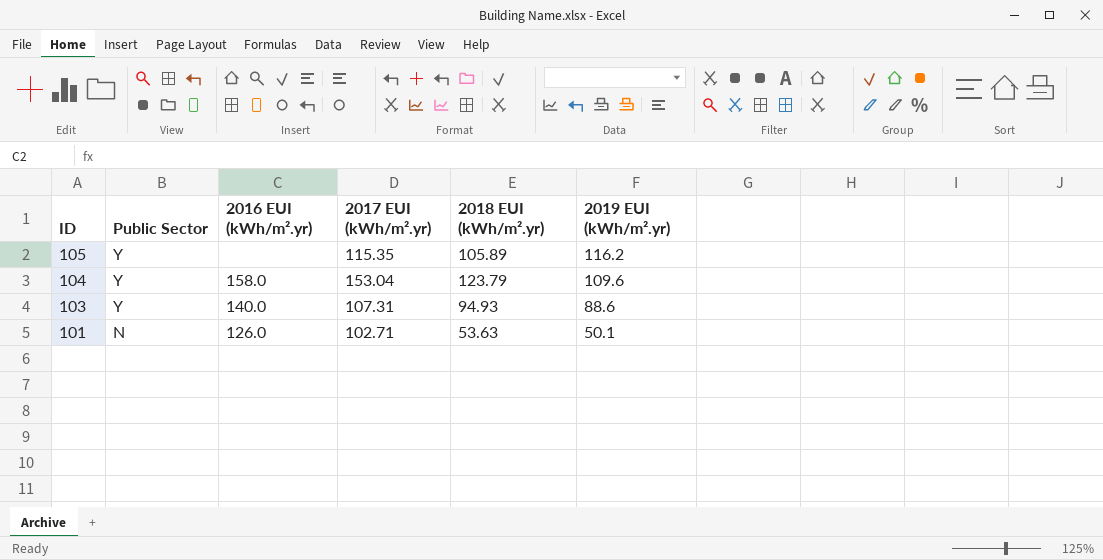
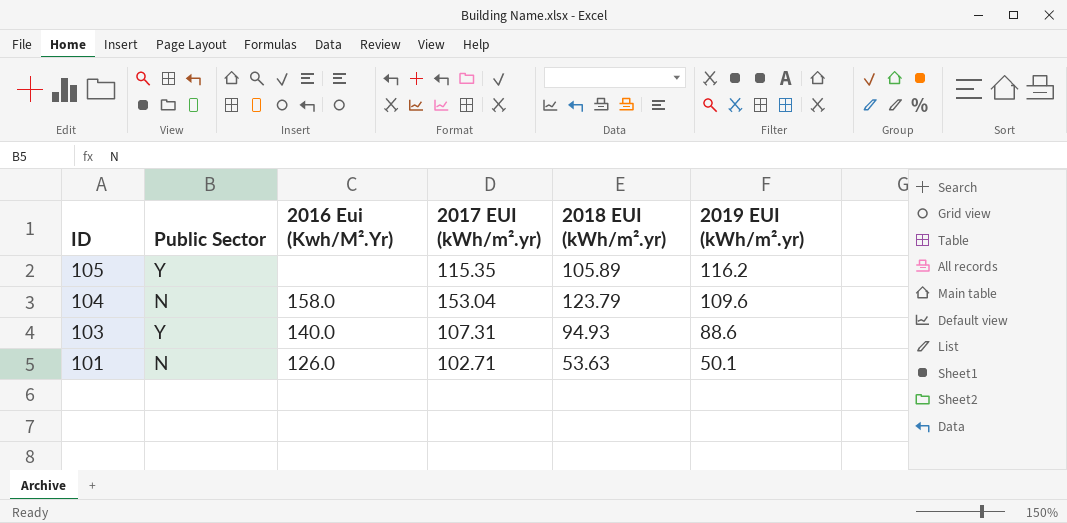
column name: 2016 EUI (kWh/m².yr) -> 2016 Eui (Kwh/M².Yr)
104 | Public Sector: Y -> N

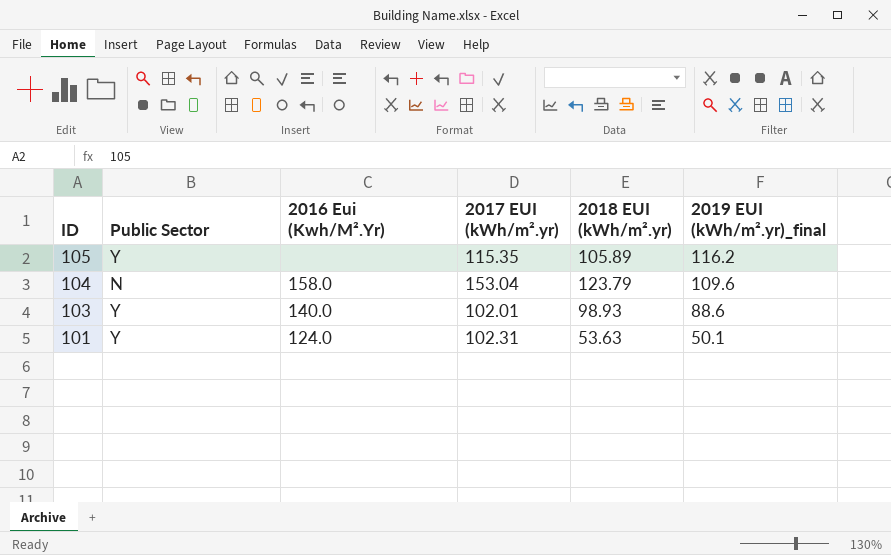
column name: 2019 EUI (kWh/m².yr) -> 2019 EUI (kWh/m².yr)_final
103 | 2017 EUI (kWh/m².yr): 107.31 -> 102.01
103 | 2018 EUI (kWh/m².yr): 94.93 -> 98.93
101 | Public Sector: N -> Y
101 | 2016 Eui (Kwh/M².Yr): 126.0 -> 124.0
101 | 2017 EUI (kWh/m².yr): 102.71 -> 102.31

